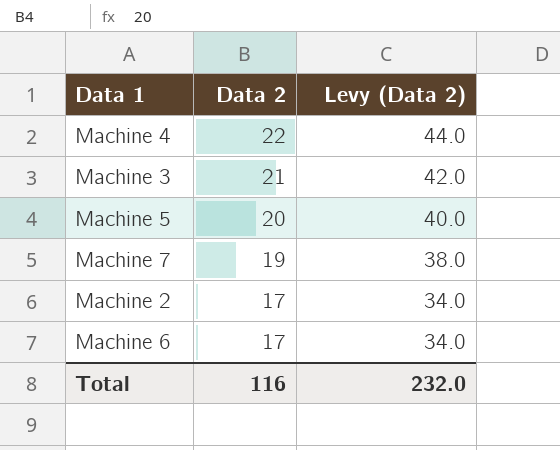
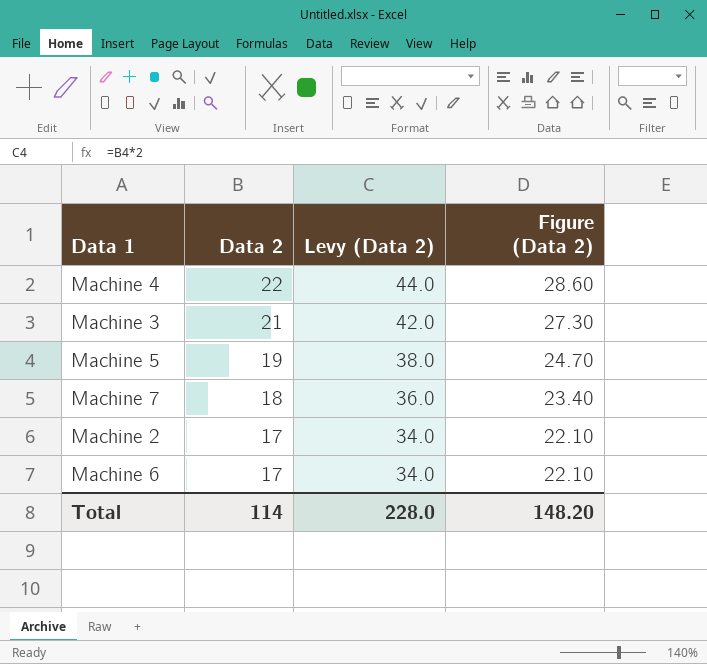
column Figure (Data 2) | formula: none -> [Data 2] * 1.3
Machine 5 | Data 2: 20 -> 19
Machine 5 | Levy (Data 2): 40.0 -> 38.0
Machine 7 | Data 2: 19 -> 18
Machine 7 | Levy (Data 2): 38.0 -> 36.0
Total | Data 2: 116 -> 114
Total | Levy (Data 2): 232.0 -> 228.0

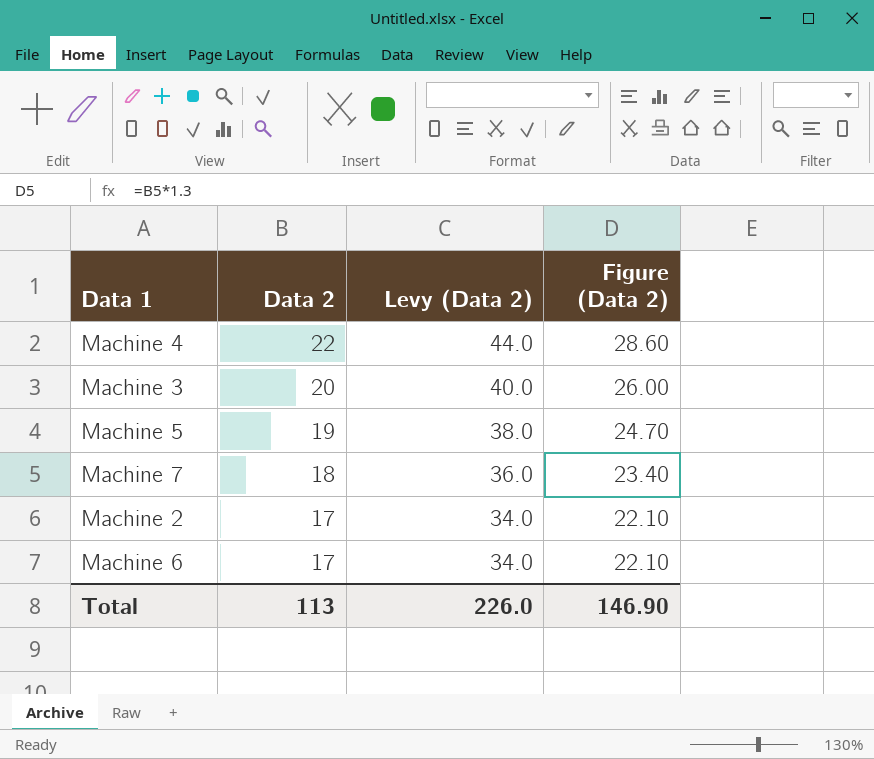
Machine 3 | Data 2: 21 -> 20
Machine 3 | Levy (Data 2): 42.0 -> 40.0
Machine 3 | Figure (Data 2): 27.30 -> 26.00
Total | Data 2: 114 -> 113
Total | Levy (Data 2): 228.0 -> 226.0
Total | Figure (Data 2): 148.20 -> 146.90

